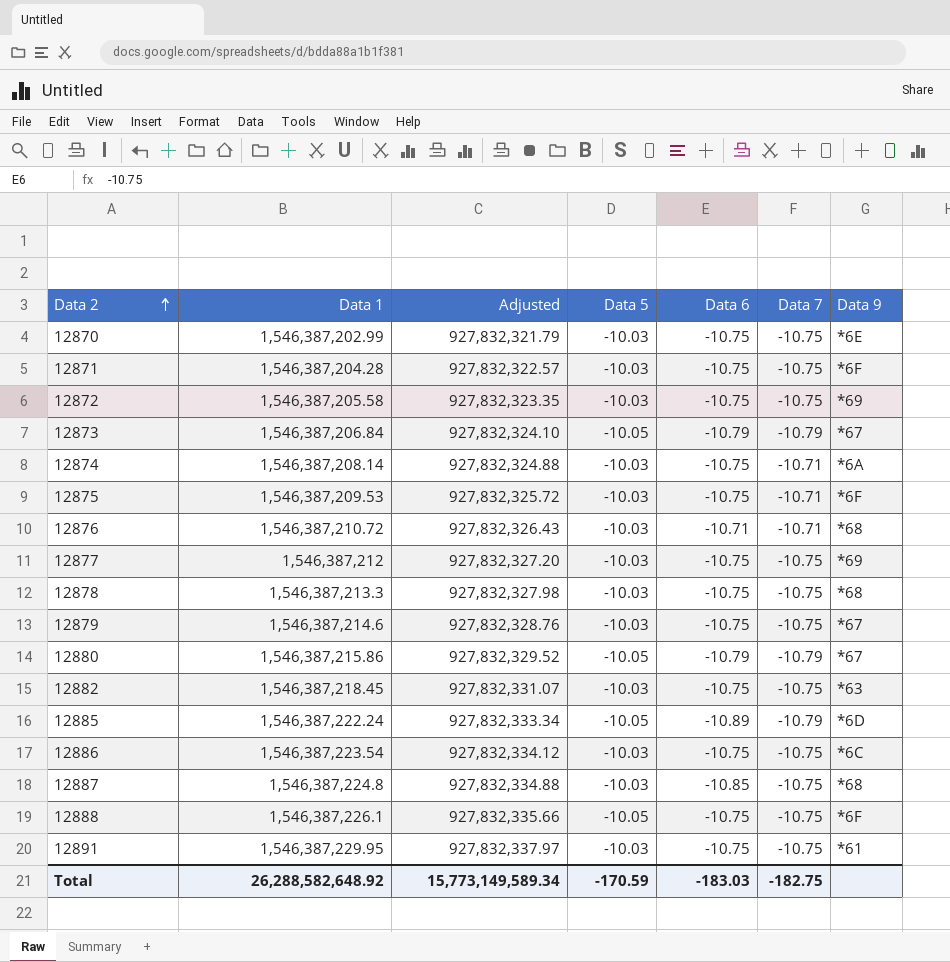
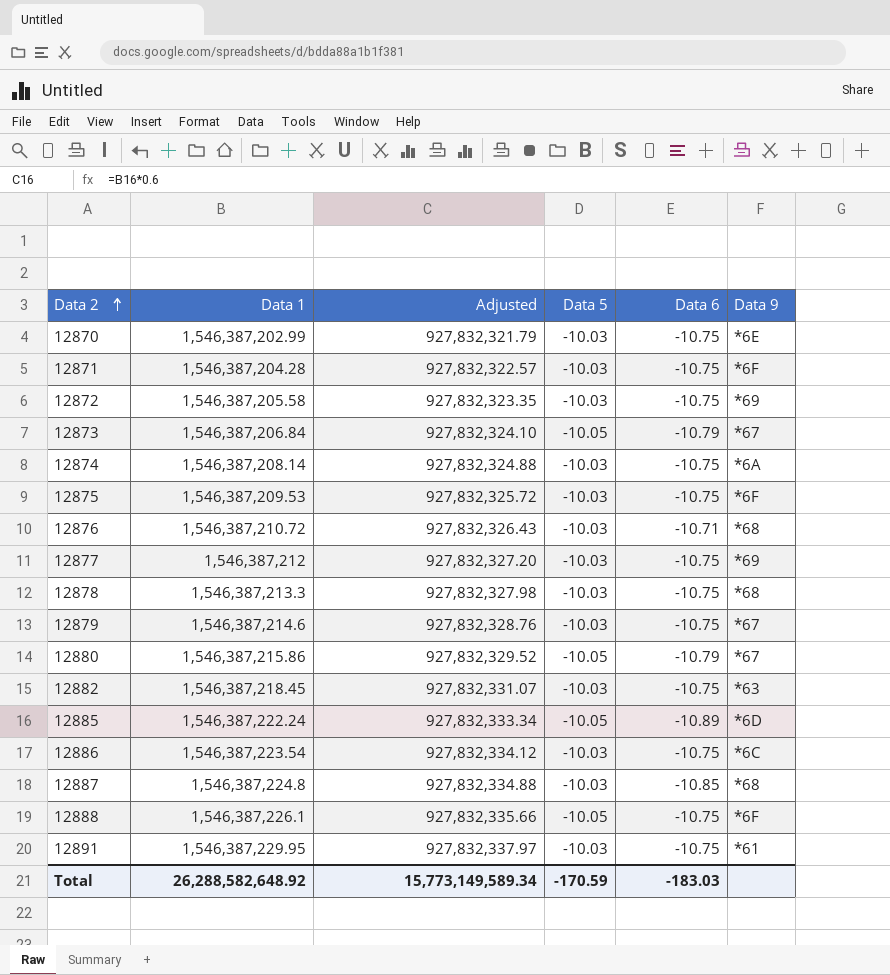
column Data 7 | position: 6 -> none

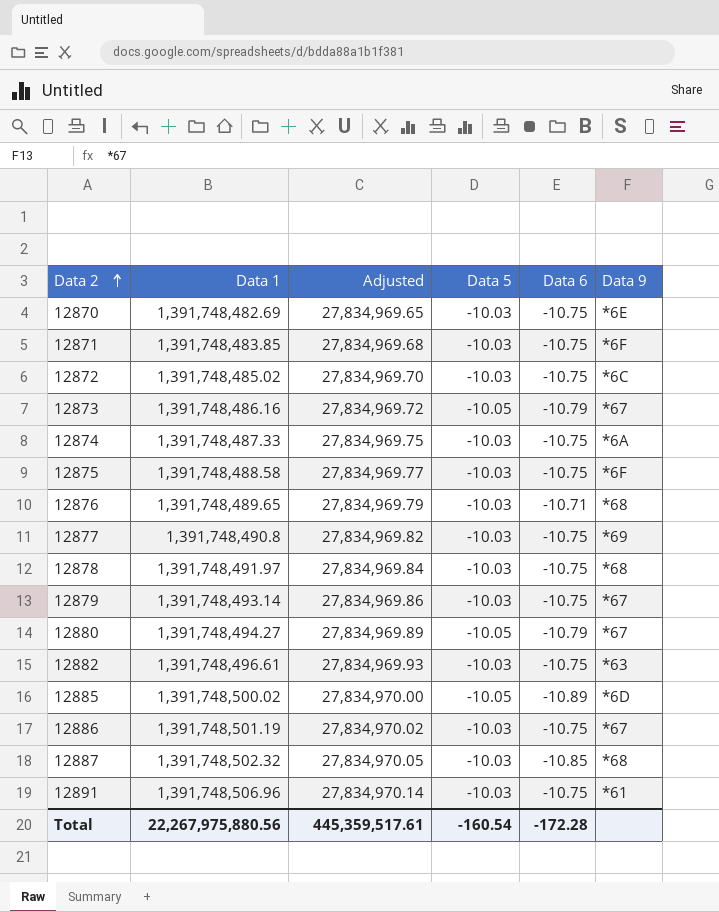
column Adjusted | formula: [Data 1] * 0.6 -> [Data 1] * 0.02
row 12888: 1,546,387,226.1 | 927,832,335.66 | -10.05 | -10.75 | *6F -> none
12870 | Data 1: 1,546,387,202.99 -> 1,391,748,482.69
12871 | Data 1: 1,546,387,204.28 -> 1,391,748,483.85
12872 | Data 1: 1,546,387,205.58 -> 1,391,748,485.02
12872 | Data 9: *69 -> *6C
12873 | Data 1: 1,546,387,206.84 -> 1,391,748,486.16
12874 | Data 1: 1,546,387,208.14 -> 1,391,748,487.33
12875 | Data 1: 1,546,387,209.53 -> 1,391,748,488.58
12876 | Data 1: 1,546,387,210.72 -> 1,391,748,489.65
12877 | Data 1: 1,546,387,212 -> 1,391,748,490.8
12878 | Data 1: 1,546,387,213.3 -> 1,391,748,491.97
12879 | Data 1: 1,546,387,214.6 -> 1,391,748,493.14
12880 | Data 1: 1,546,387,215.86 -> 1,391,748,494.27
12882 | Data 1: 1,546,387,218.45 -> 1,391,748,496.61
12885 | Data 1: 1,546,387,222.24 -> 1,391,748,500.02
12886 | Data 1: 1,546,387,223.54 -> 1,391,748,501.19
12886 | Data 9: *6C -> *67
12887 | Data 1: 1,546,387,224.8 -> 1,391,748,502.32
12891 | Data 1: 1,546,387,229.95 -> 1,391,748,506.96
Total | Data 1: 26,288,582,648.92 -> 22,267,975,880.56
Total | Adjusted: 15,773,149,589.34 -> 445,359,517.61
Total | Data 5: -170.59 -> -160.54
Total | Data 6: -183.03 -> -172.28

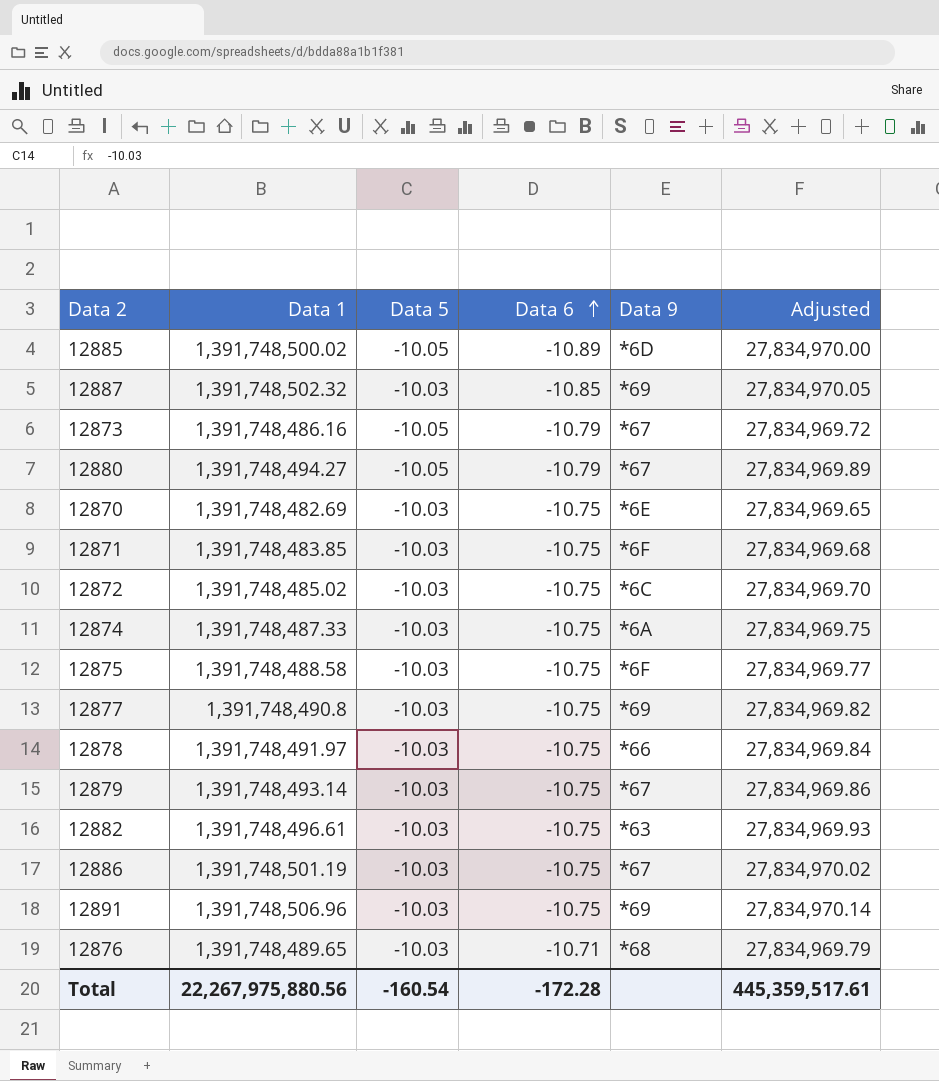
row order: Data 2 ascending -> Data 6 ascending
column Adjusted | position: 3 -> 6
12887 | Data 9: *68 -> *69
12878 | Data 9: *68 -> *66
12891 | Data 9: *61 -> *69

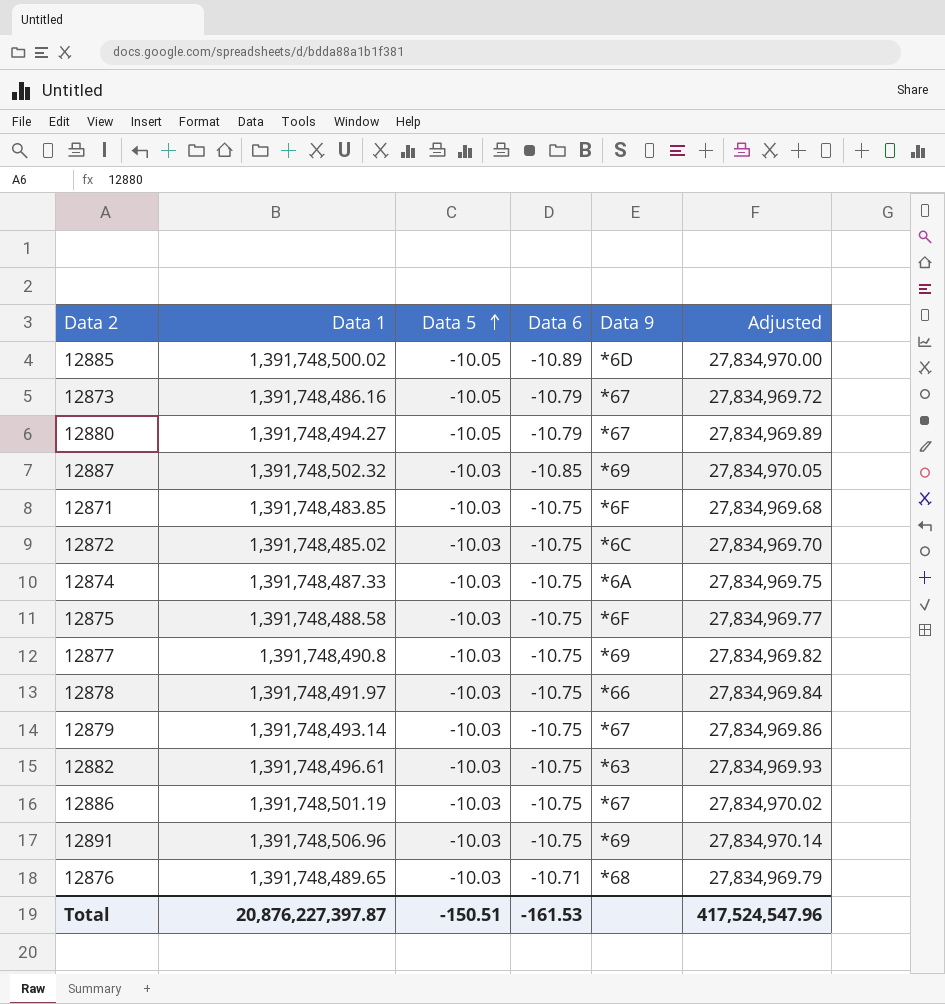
row order: Data 6 ascending -> Data 5 ascending
row 12870: 1,391,748,482.69 | -10.03 | -10.75 | *6E | 27,834,969.65 -> none
Total | Data 1: 22,267,975,880.56 -> 20,876,227,397.87
Total | Data 5: -160.54 -> -150.51
Total | Data 6: -172.28 -> -161.53
Total | Adjusted: 445,359,517.61 -> 417,524,547.96

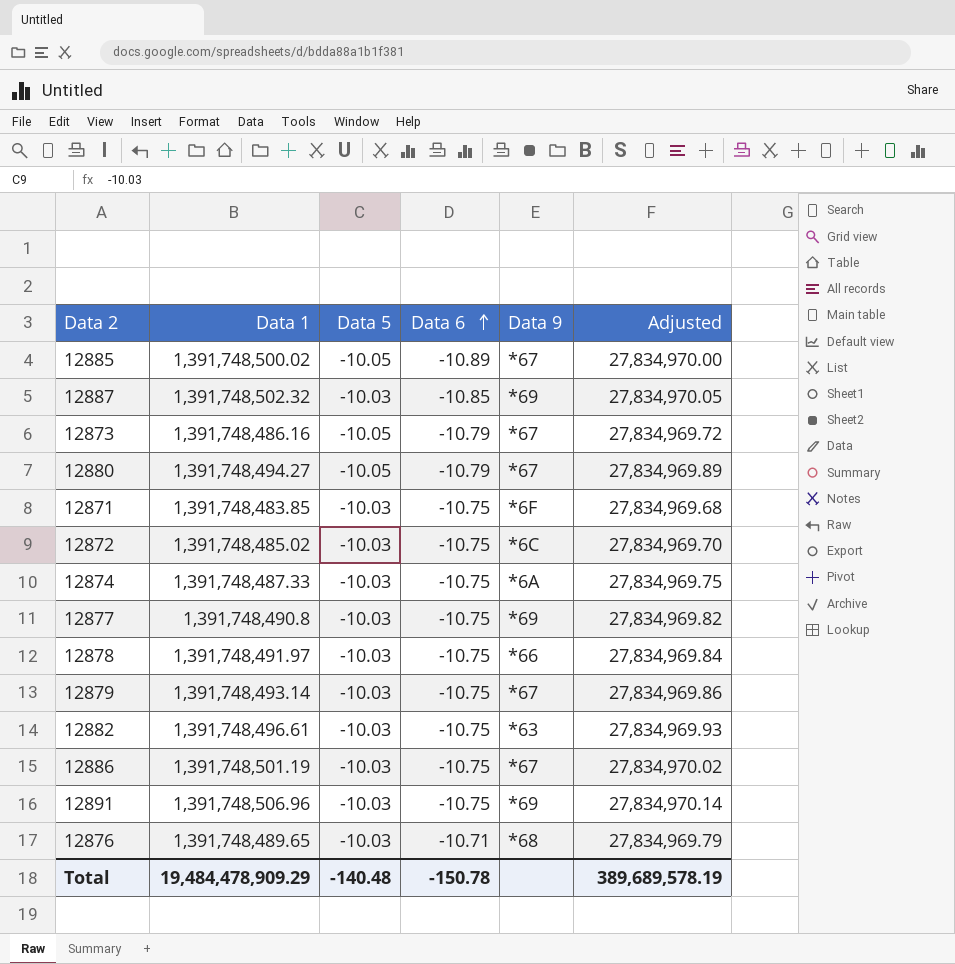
row order: Data 5 ascending -> Data 6 ascending
row 12875: 1,391,748,488.58 | -10.03 | -10.75 | *6F | 27,834,969.77 -> none
12885 | Data 9: *6D -> *67
Total | Data 1: 20,876,227,397.87 -> 19,484,478,909.29
Total | Data 5: -150.51 -> -140.48
Total | Data 6: -161.53 -> -150.78
Total | Adjusted: 417,524,547.96 -> 389,689,578.19

